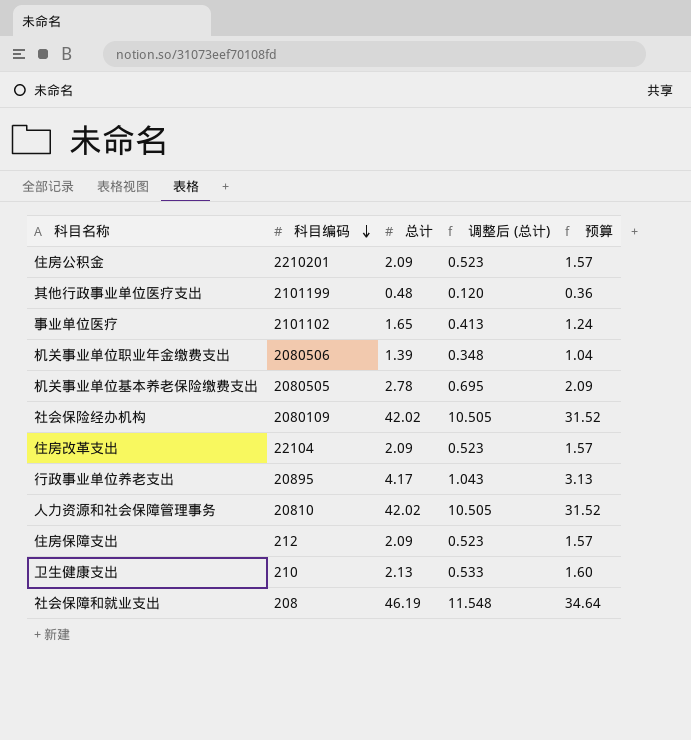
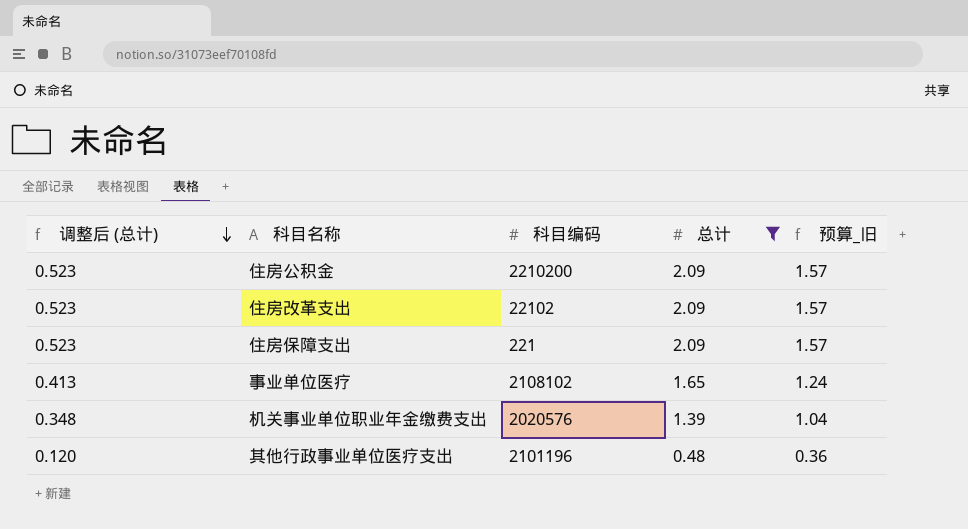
filter: none -> 总计 <= 2.09
row order: 科目编码 descending -> 调整后 (总计) descending
column 调整后 (总计) | position: 4 -> 1
column name: 预算 -> 预算_旧
住房公积金 | 科目编码: 2210201 -> 2210200
住房改革支出 | 科目编码: 22104 -> 22102
住房保障支出 | 科目编码: 212 -> 221
事业单位医疗 | 科目编码: 2101102 -> 2108102
机关事业单位职业年金缴费支出 | 科目编码: 2080506 -> 2020576
其他行政事业单位医疗支出 | 科目编码: 2101199 -> 2101196

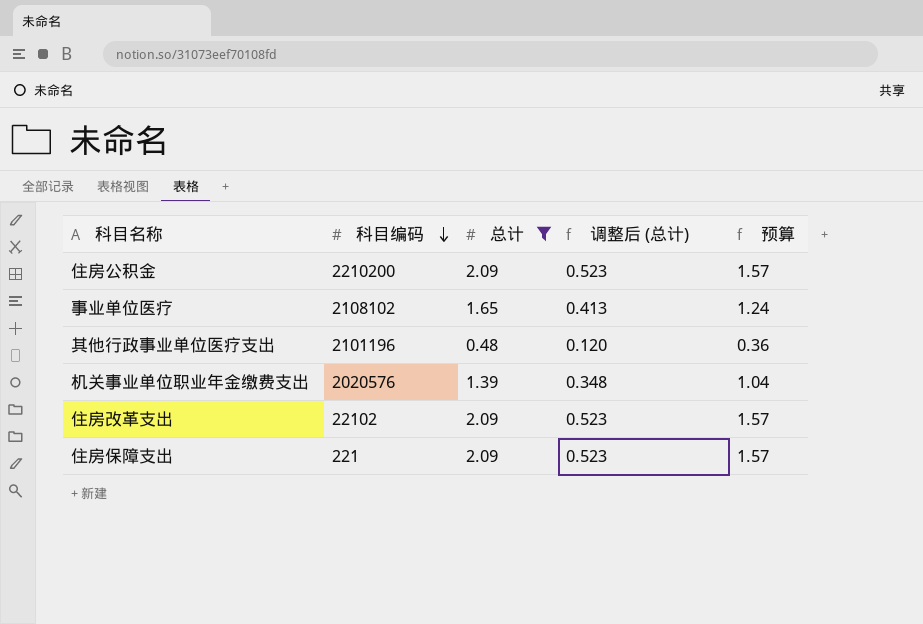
row order: 调整后 (总计) descending -> 科目编码 descending
column 调整后 (总计) | position: 1 -> 4
column name: 预算_旧 -> 预算

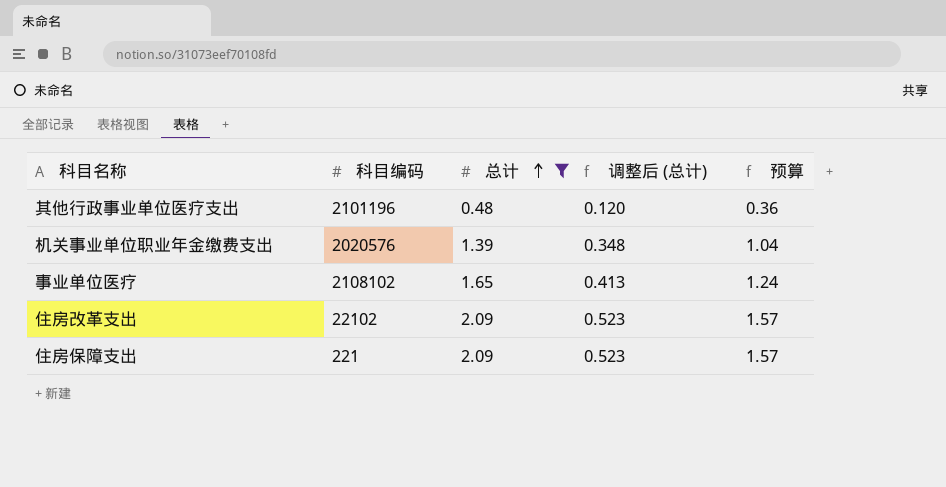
row order: 科目编码 descending -> 总计 ascending
row 住房公积金: 2210200 | 2.09 | 0.523 | 1.57 -> none

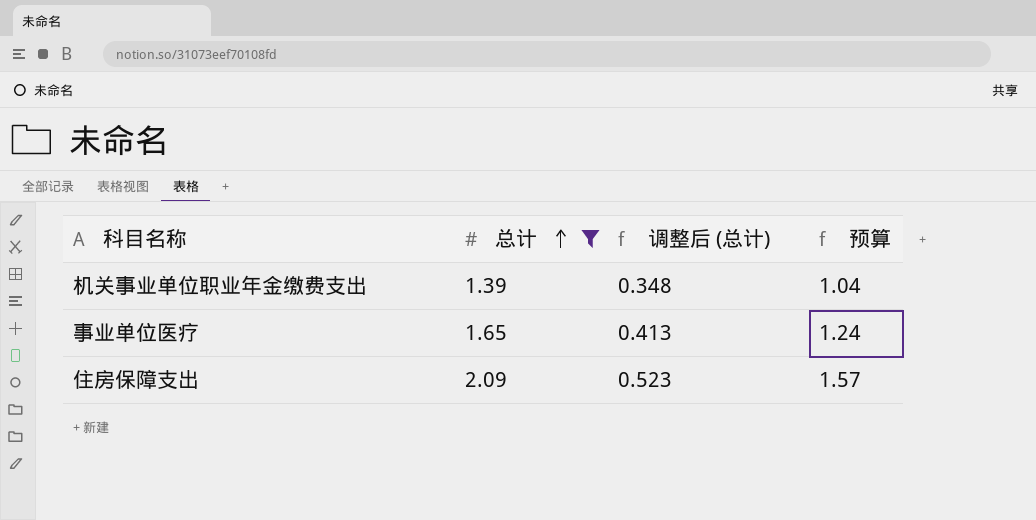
column 科目编码 | position: 2 -> none
row 其他行政事业单位医疗支出: 2101196 | 0.48 | 0.120 | 0.36 -> none
row 住房改革支出: 22102 | 2.09 | 0.523 | 1.57 -> none

